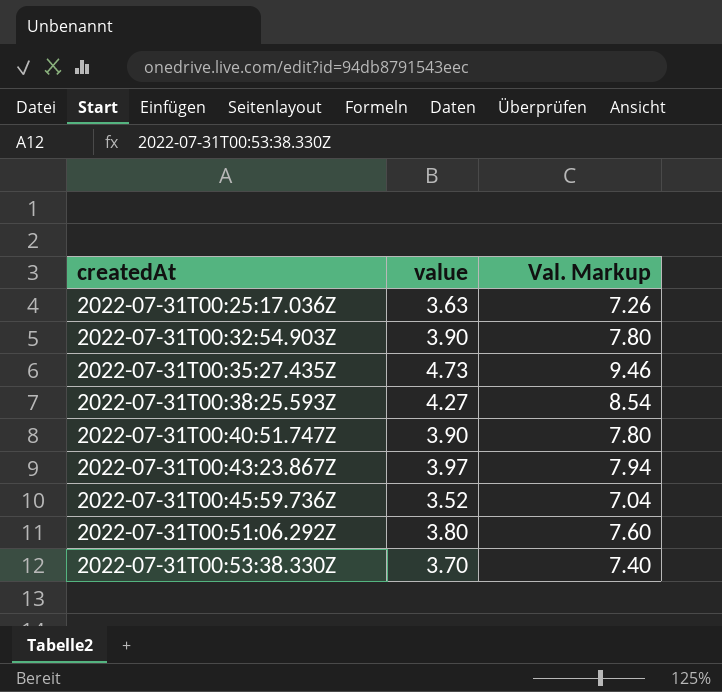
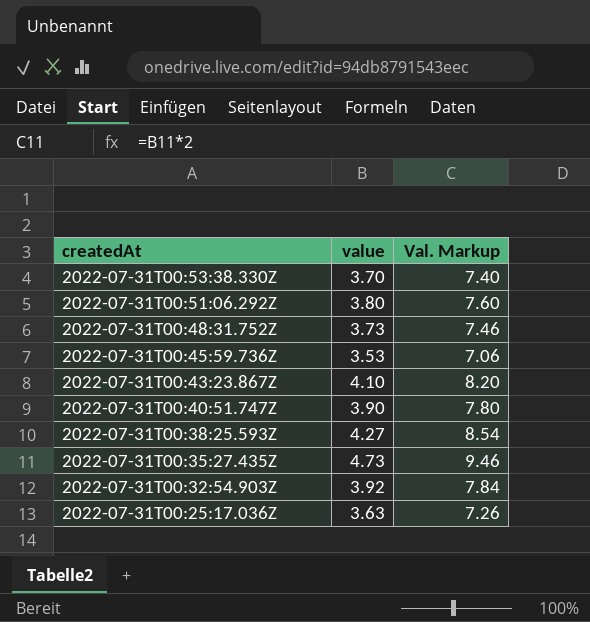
row order: createdAt ascending -> createdAt descending
row 2022-07-31T00:48:31.752Z: none -> 3.73 | 7.46
2022-07-31T00:45:59.736Z | value: 3.52 -> 3.53
2022-07-31T00:45:59.736Z | Val. Markup: 7.04 -> 7.06
2022-07-31T00:43:23.867Z | value: 3.97 -> 4.10
2022-07-31T00:43:23.867Z | Val. Markup: 7.94 -> 8.20
2022-07-31T00:32:54.903Z | value: 3.90 -> 3.92
2022-07-31T00:32:54.903Z | Val. Markup: 7.80 -> 7.84

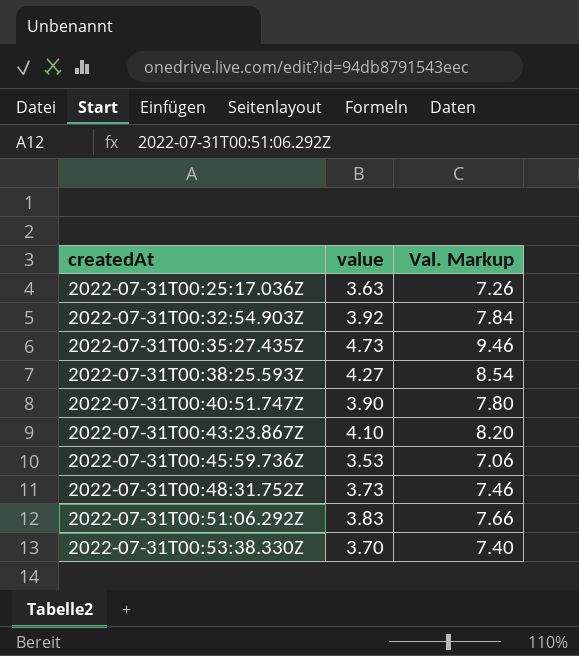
row order: createdAt descending -> createdAt ascending
2022-07-31T00:51:06.292Z | value: 3.80 -> 3.83
2022-07-31T00:51:06.292Z | Val. Markup: 7.60 -> 7.66

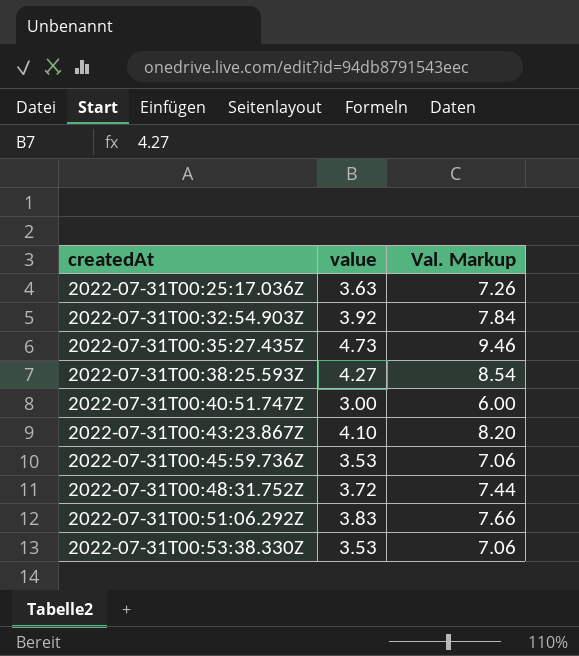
2022-07-31T00:40:51.747Z | value: 3.90 -> 3.00
2022-07-31T00:40:51.747Z | Val. Markup: 7.80 -> 6.00
2022-07-31T00:48:31.752Z | value: 3.73 -> 3.72
2022-07-31T00:48:31.752Z | Val. Markup: 7.46 -> 7.44
2022-07-31T00:53:38.330Z | value: 3.70 -> 3.53
2022-07-31T00:53:38.330Z | Val. Markup: 7.40 -> 7.06

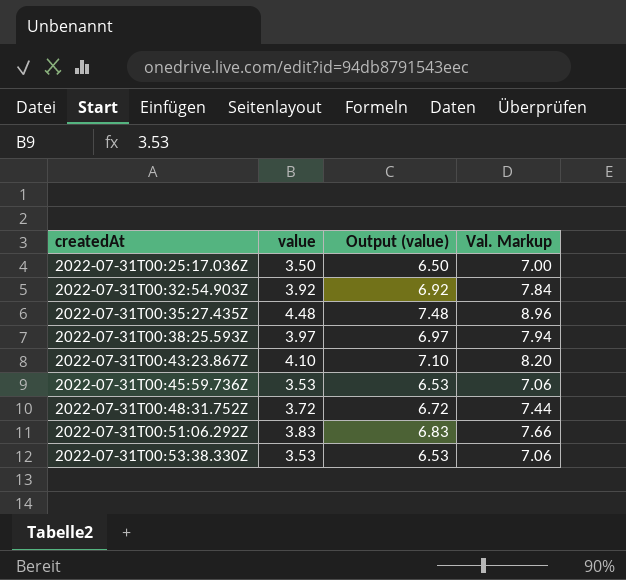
column Output (value) | formula: none -> [value] + 3
row 2022-07-31T00:40:51.747Z: 3.00 | 6.00 -> none
2022-07-31T00:25:17.036Z | value: 3.63 -> 3.50
2022-07-31T00:25:17.036Z | Val. Markup: 7.26 -> 7.00
2022-07-31T00:35:27.435Z | value: 4.73 -> 4.48
2022-07-31T00:35:27.435Z | Val. Markup: 9.46 -> 8.96
2022-07-31T00:38:25.593Z | value: 4.27 -> 3.97
2022-07-31T00:38:25.593Z | Val. Markup: 8.54 -> 7.94

